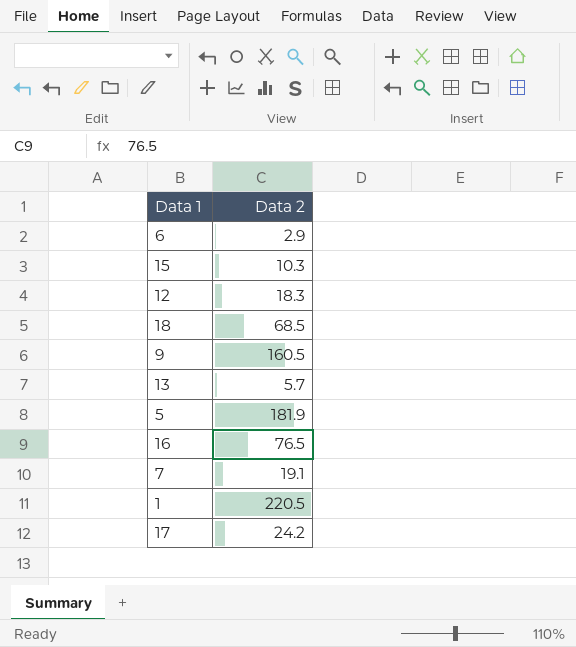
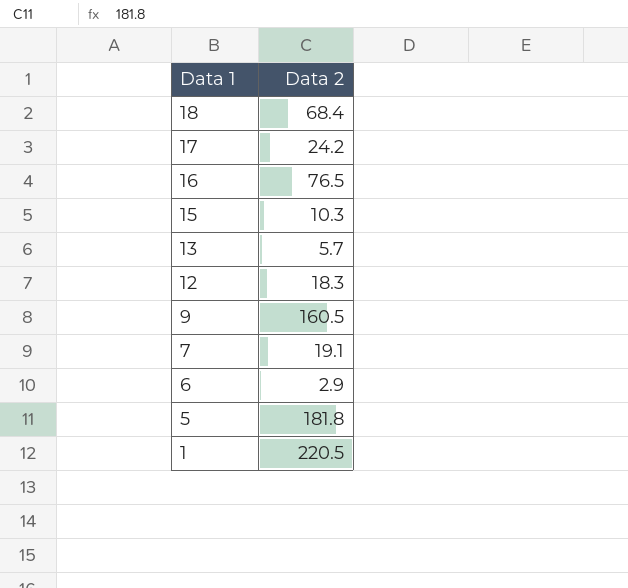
row order: none -> Data 1 descending
18 | Data 2: 68.5 -> 68.4
5 | Data 2: 181.9 -> 181.8

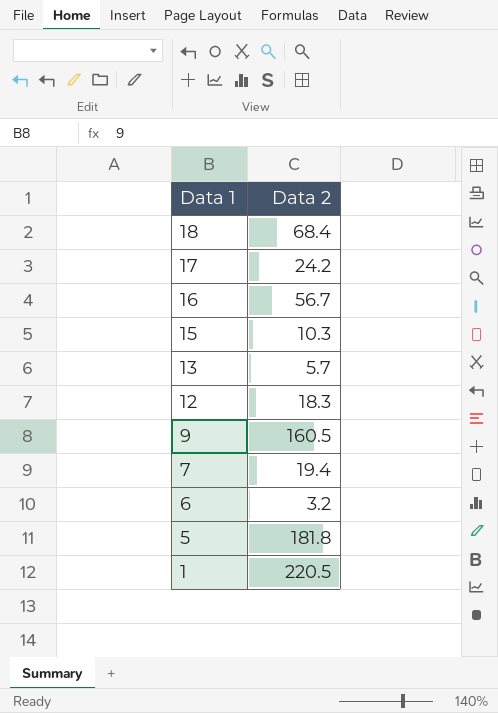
16 | Data 2: 76.5 -> 56.7
7 | Data 2: 19.1 -> 19.4
6 | Data 2: 2.9 -> 3.2

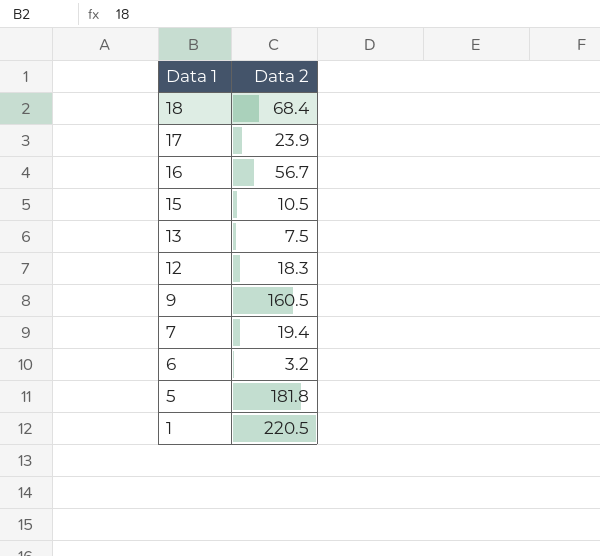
17 | Data 2: 24.2 -> 23.9
15 | Data 2: 10.3 -> 10.5
13 | Data 2: 5.7 -> 7.5

